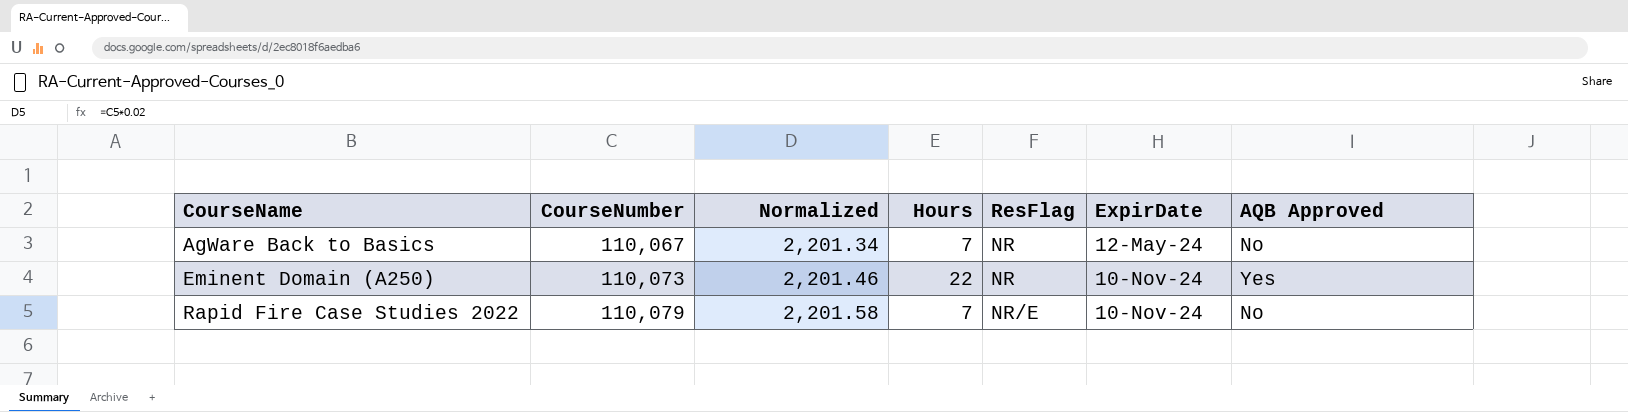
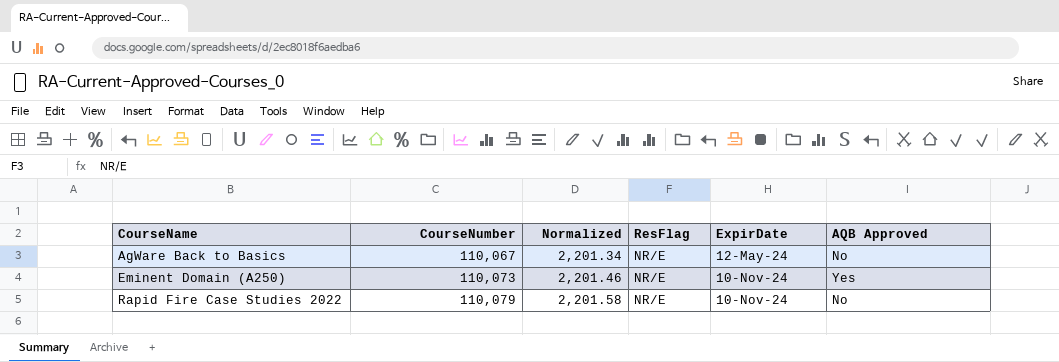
column Hours | position: 4 -> none
AgWare Back to Basics | ResFlag: NR -> NR/E
Eminent Domain (A250) | ResFlag: NR -> NR/E

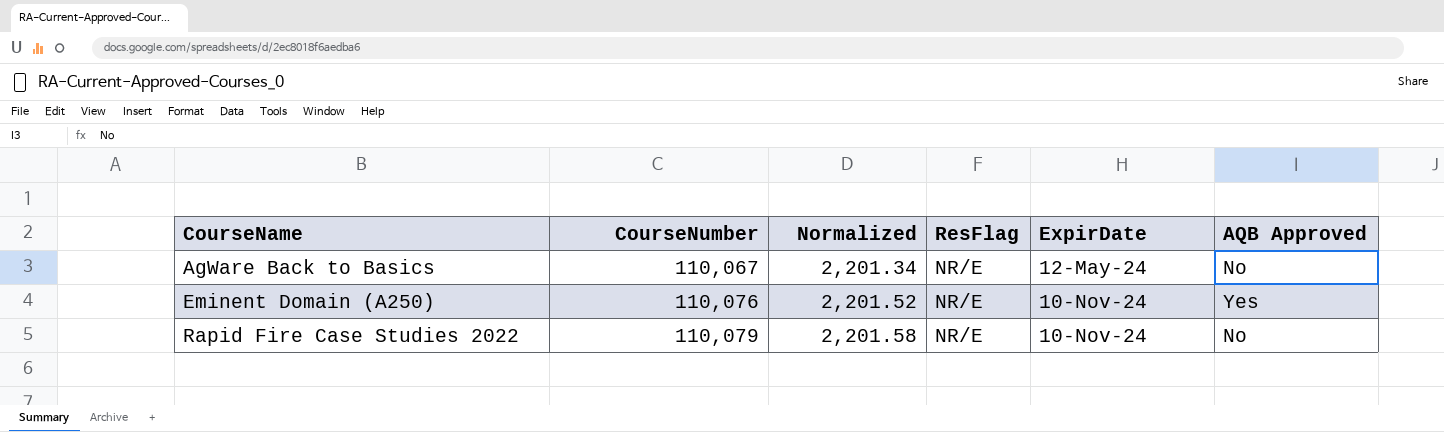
Eminent Domain (A250) | CourseNumber: 110,073 -> 110,076
Eminent Domain (A250) | Normalized: 2,201.46 -> 2,201.52

